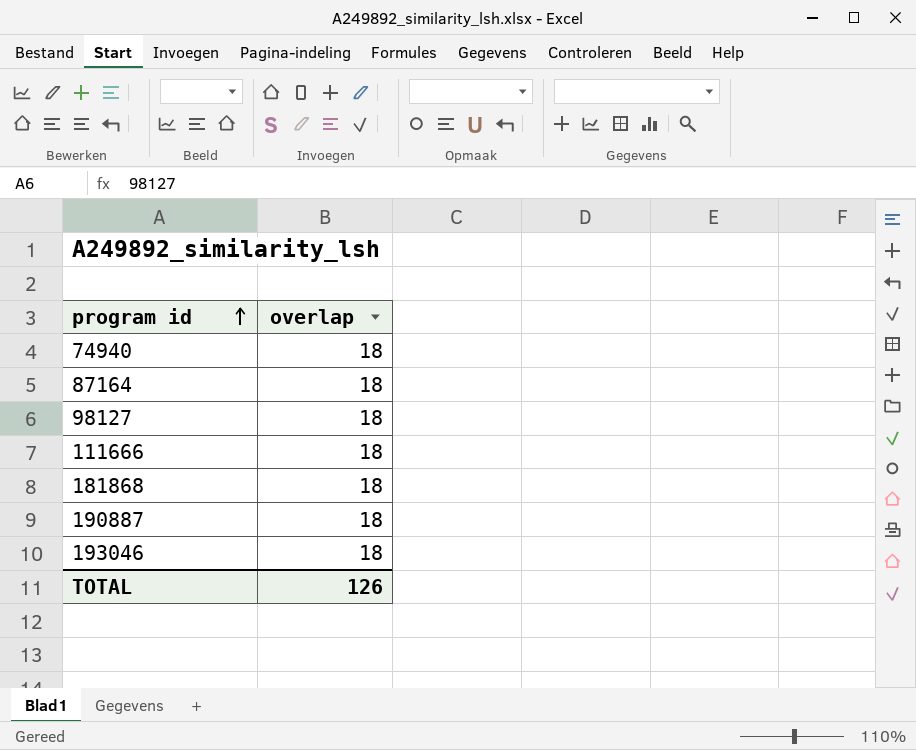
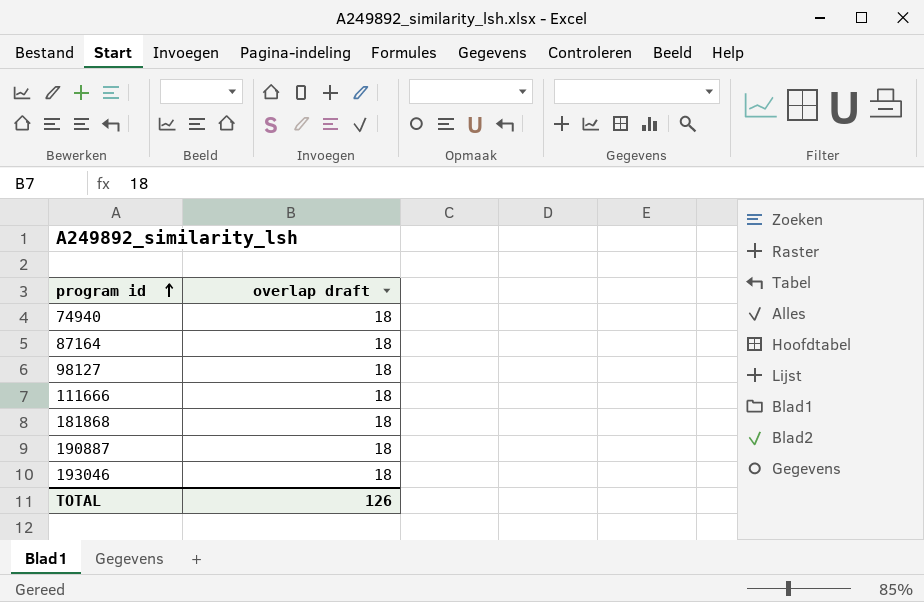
column name: overlap -> overlap draft

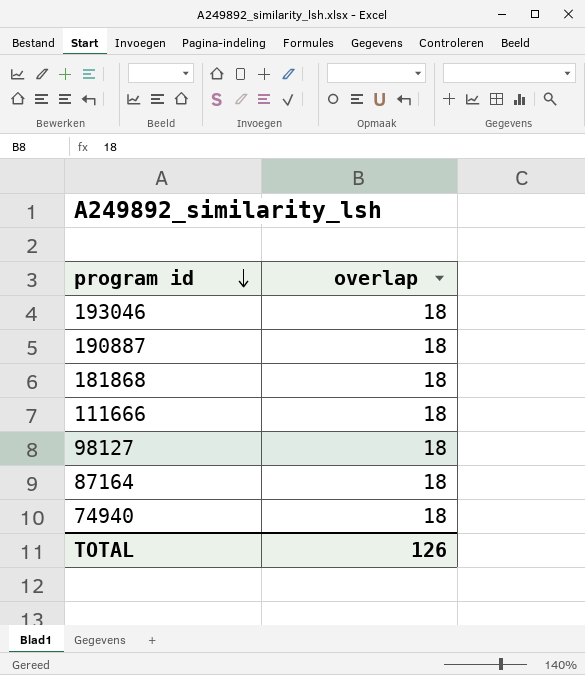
row order: program id ascending -> program id descending
column name: overlap draft -> overlap

